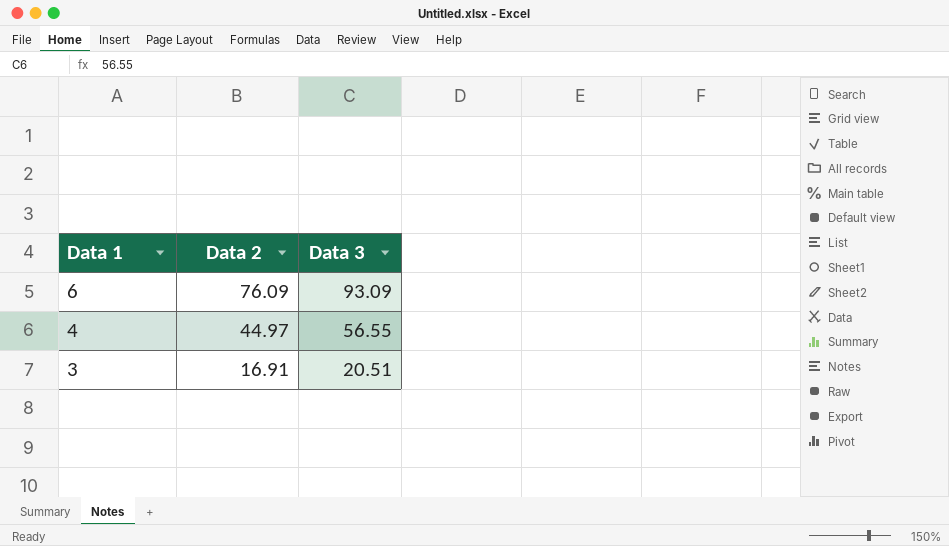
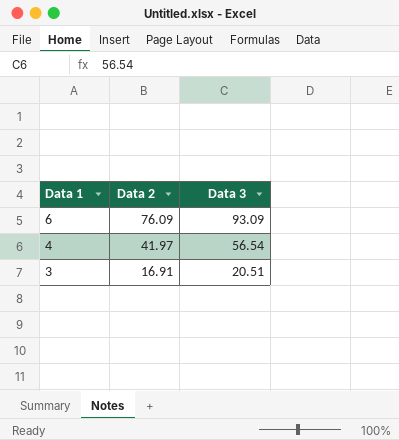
4 | Data 2: 44.97 -> 41.97
4 | Data 3: 56.55 -> 56.54

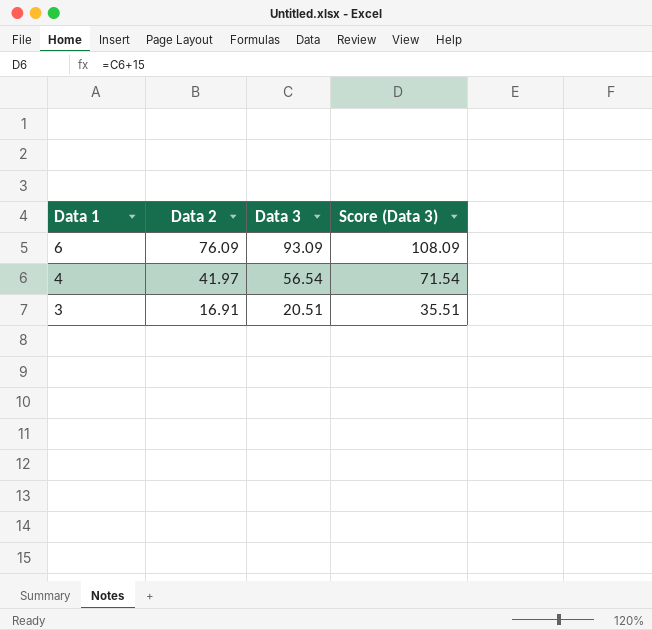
column Score (Data 3) | formula: none -> [Data 3] + 15

